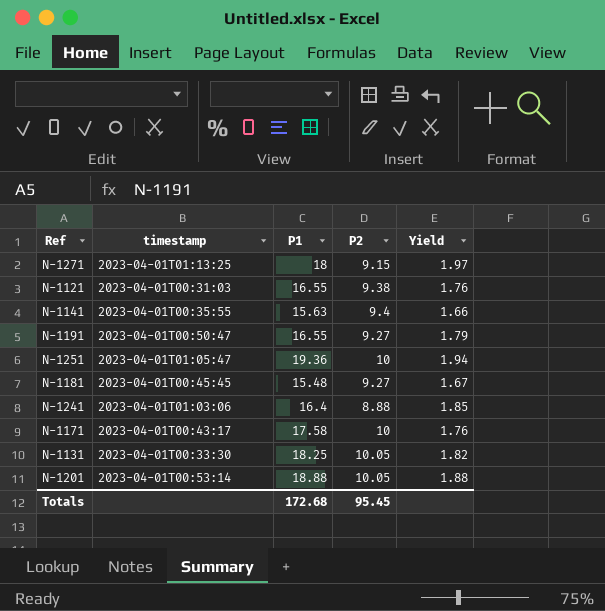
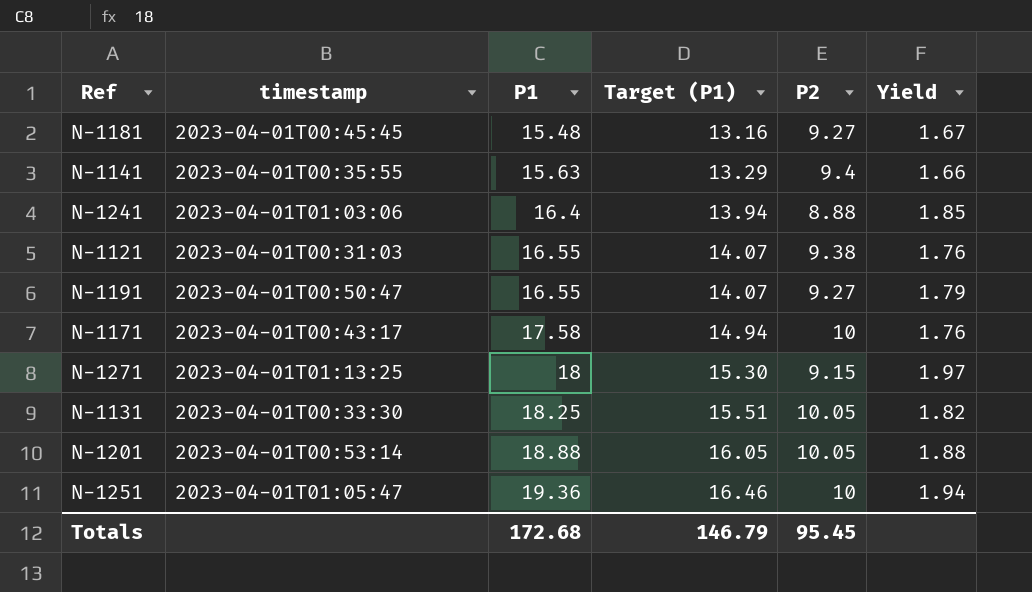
row order: none -> P1 ascending
column Target (P1) | formula: none -> [P1] * 0.85

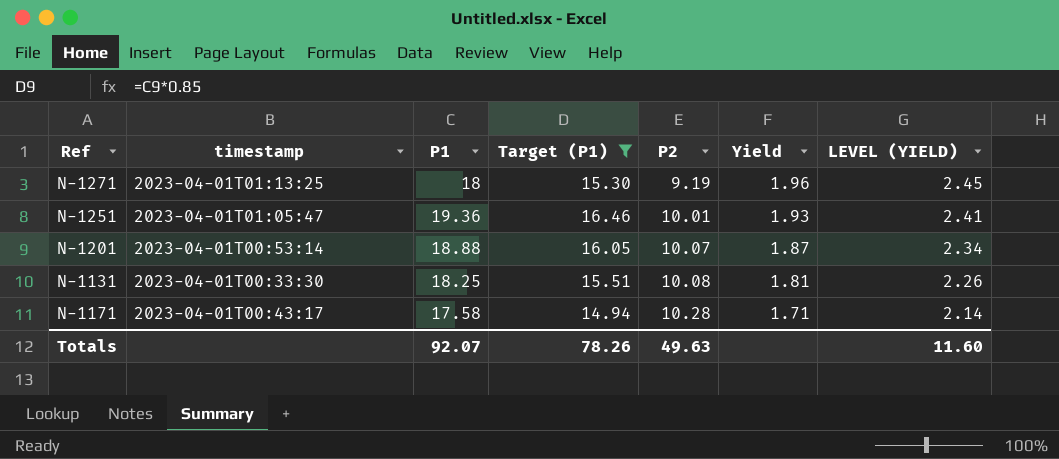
filter: none -> Target (P1) >= 14.94
row order: P1 ascending -> P2 ascending
column LEVEL (YIELD) | formula: none -> [Yield] * 1.25
N-1271 | P2: 9.15 -> 9.19
N-1271 | Yield: 1.97 -> 1.96
N-1251 | P2: 10 -> 10.01
N-1251 | Yield: 1.94 -> 1.93
N-1201 | P2: 10.05 -> 10.07
N-1201 | Yield: 1.88 -> 1.87
N-1131 | P2: 10.05 -> 10.08
N-1131 | Yield: 1.82 -> 1.81
N-1171 | P2: 10 -> 10.28
N-1171 | Yield: 1.76 -> 1.71
Totals | P1: 172.68 -> 92.07
Totals | Target (P1): 146.79 -> 78.26
Totals | P2: 95.45 -> 49.63

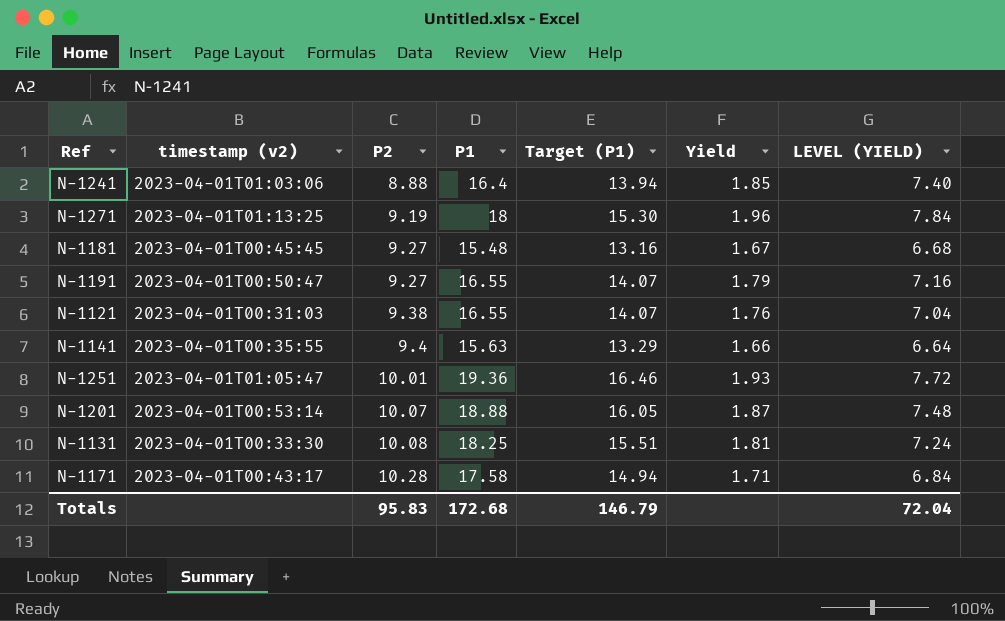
filter: Target (P1) >= 14.94 -> none
column name: timestamp -> timestamp (v2)
column P2 | position: 5 -> 3
column LEVEL (YIELD) | formula: [Yield] * 1.25 -> [Yield] * 4
Totals | P2: 49.63 -> 95.83
Totals | P1: 92.07 -> 172.68
Totals | Target (P1): 78.26 -> 146.79
Totals | LEVEL (YIELD): 11.60 -> 72.04

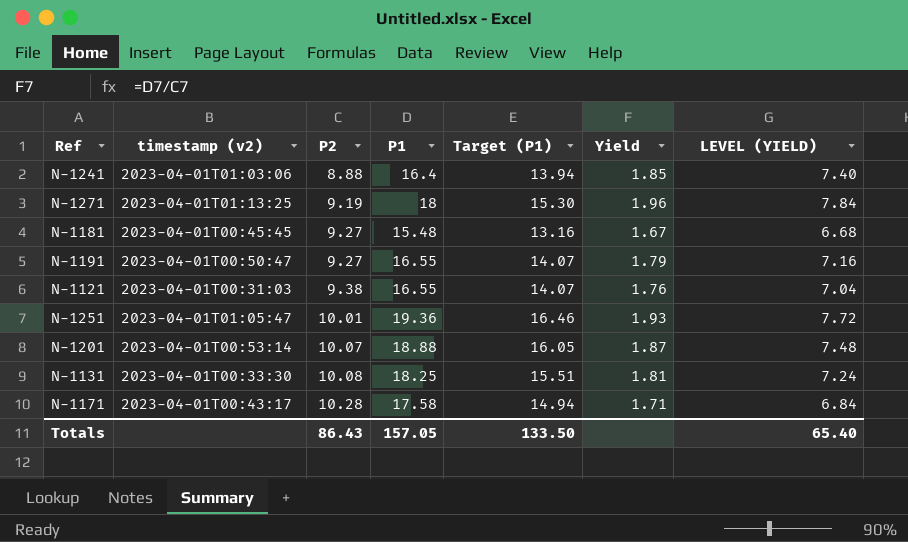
row N-1141: 2023-04-01T00:35:55 | 9.4 | 15.63 | 13.29 | 1.66 | 6.64 -> none
Totals | P2: 95.83 -> 86.43
Totals | P1: 172.68 -> 157.05
Totals | Target (P1): 146.79 -> 133.50
Totals | LEVEL (YIELD): 72.04 -> 65.40

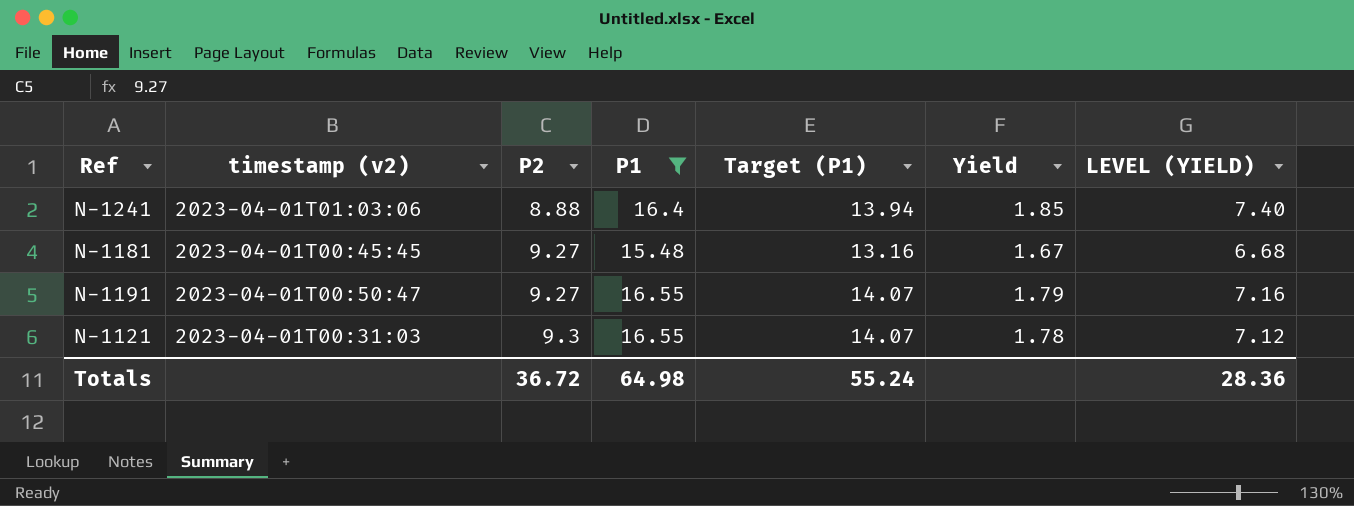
filter: none -> P1 <= 16.55
N-1121 | P2: 9.38 -> 9.3
N-1121 | Yield: 1.76 -> 1.78
N-1121 | LEVEL (YIELD): 7.04 -> 7.12
Totals | P2: 86.43 -> 36.72
Totals | P1: 157.05 -> 64.98
Totals | Target (P1): 133.50 -> 55.24
Totals | LEVEL (YIELD): 65.40 -> 28.36

